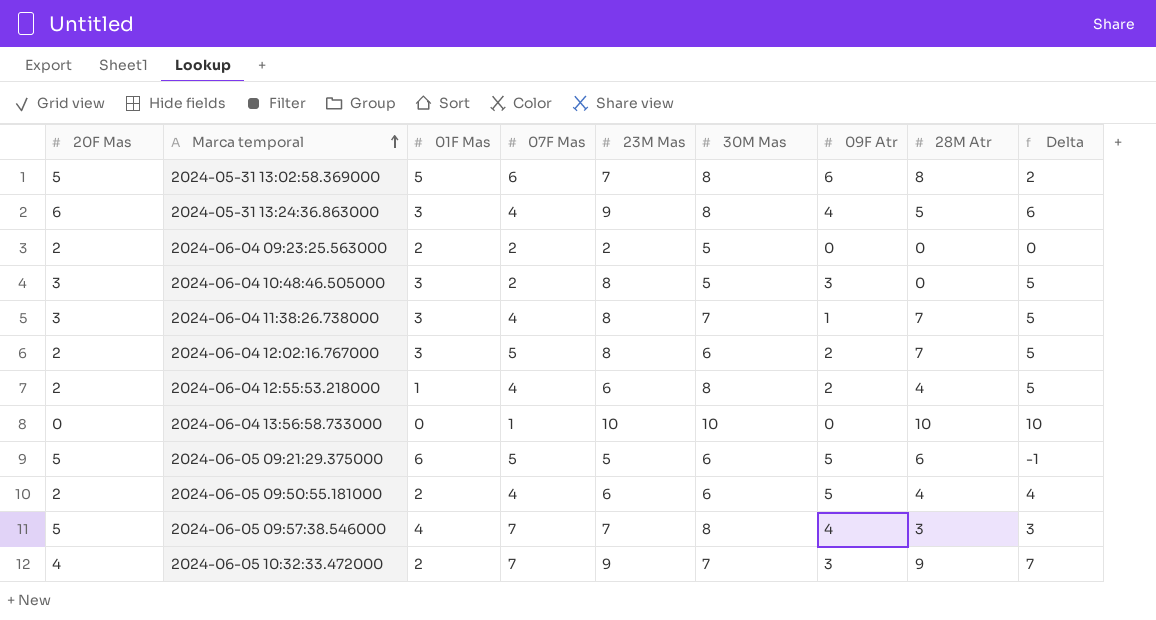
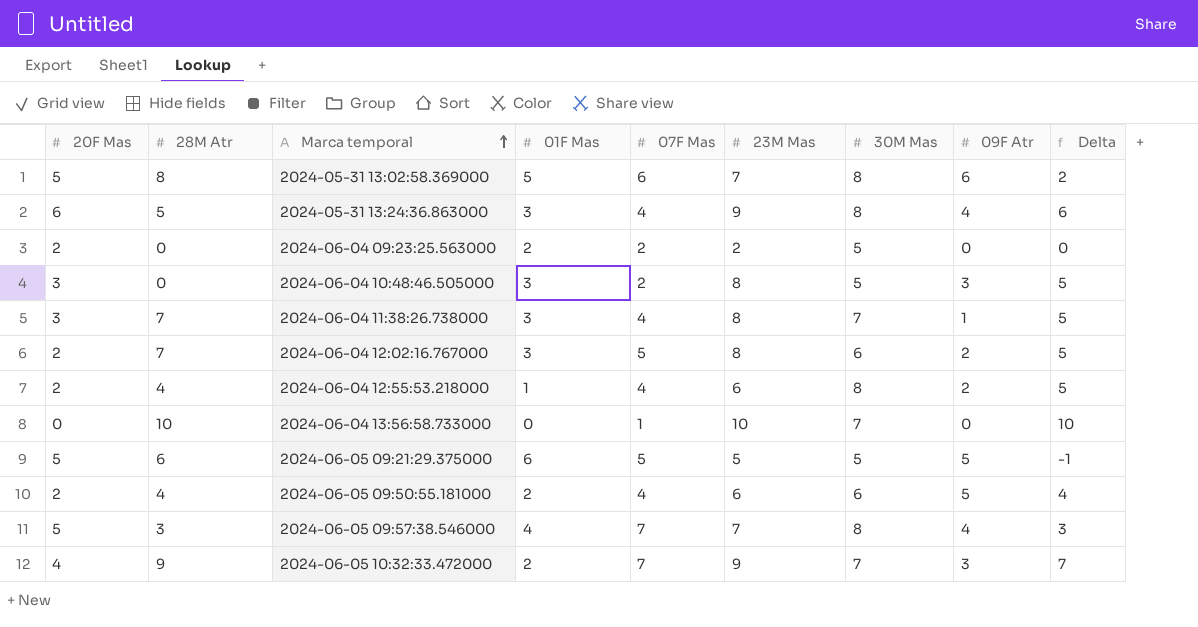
column 28M Atr | position: 8 -> 2
2024-06-04 13:56:58.733000 | 30M Mas: 10 -> 7
2024-06-05 09:21:29.375000 | 30M Mas: 6 -> 5

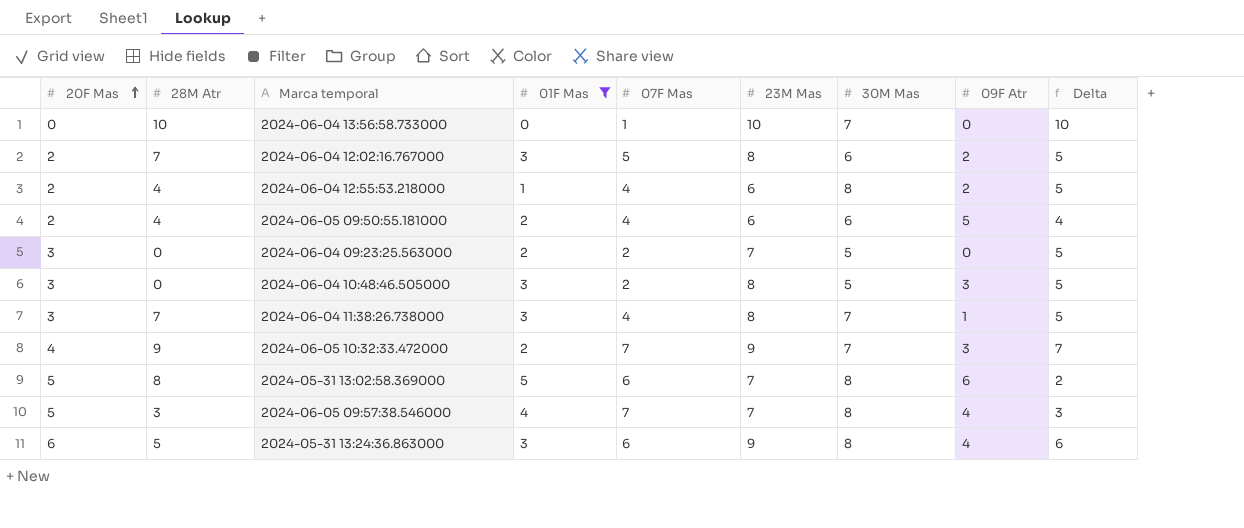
filter: none -> 01F Mas != 6
row order: Marca temporal ascending -> 20F Mas ascending
2024-06-04 09:23:25.563000 | 20F Mas: 2 -> 3
2024-06-04 09:23:25.563000 | 23M Mas: 2 -> 7
2024-06-04 09:23:25.563000 | Delta: 0 -> 5
2024-05-31 13:24:36.863000 | 07F Mas: 4 -> 6

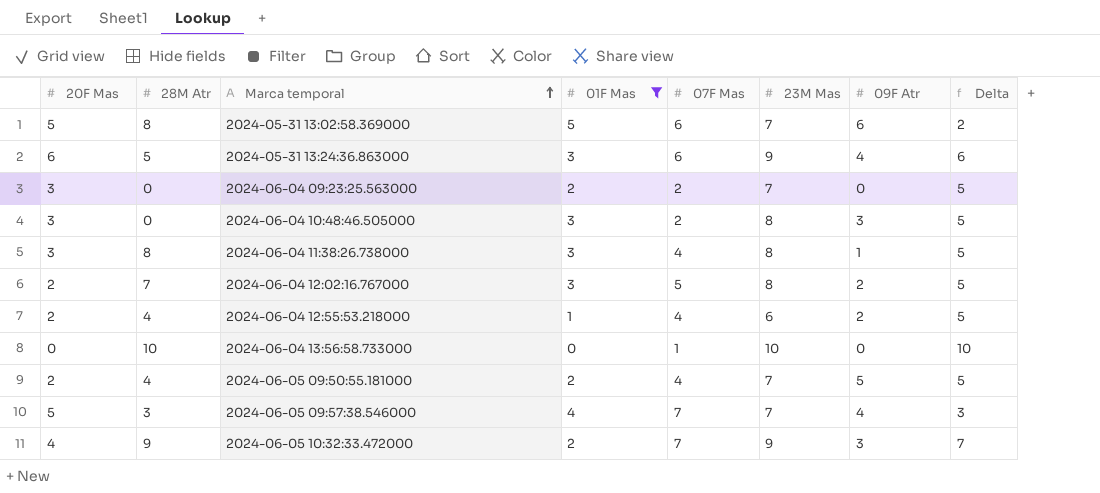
row order: 20F Mas ascending -> Marca temporal ascending
column 30M Mas | position: 7 -> none
2024-06-04 11:38:26.738000 | 28M Atr: 7 -> 8
2024-06-05 09:50:55.181000 | 23M Mas: 6 -> 7
2024-06-05 09:50:55.181000 | Delta: 4 -> 5

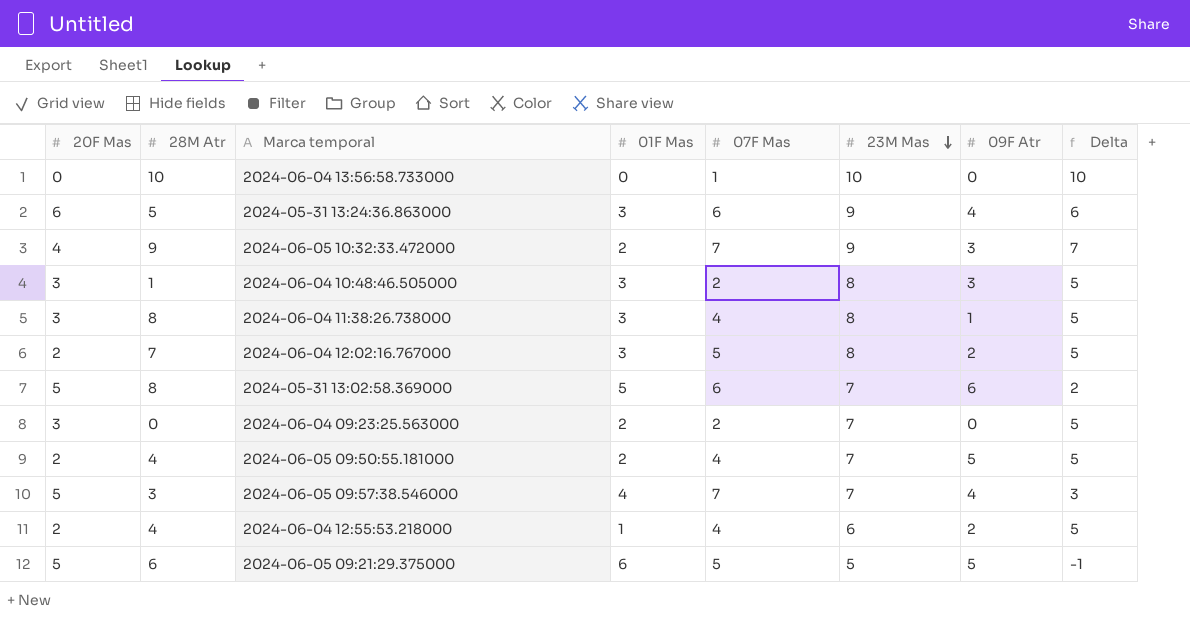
filter: 01F Mas != 6 -> none
row order: Marca temporal ascending -> 23M Mas descending
2024-06-04 10:48:46.505000 | 28M Atr: 0 -> 1

